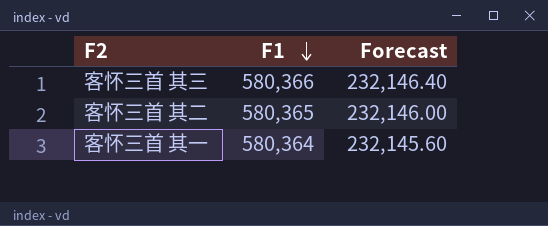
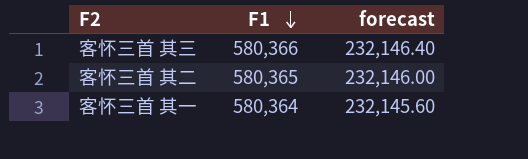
column name: Forecast -> forecast

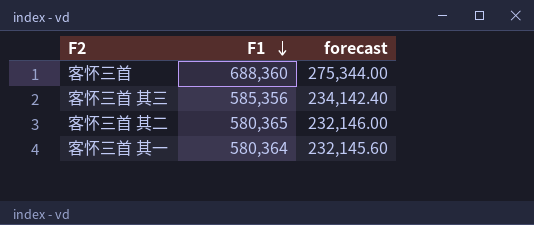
row 客怀三首: none -> 688,360 | 275,344.00
客怀三首 其三 | F1: 580,366 -> 585,356
客怀三首 其三 | forecast: 232,146.40 -> 234,142.40

